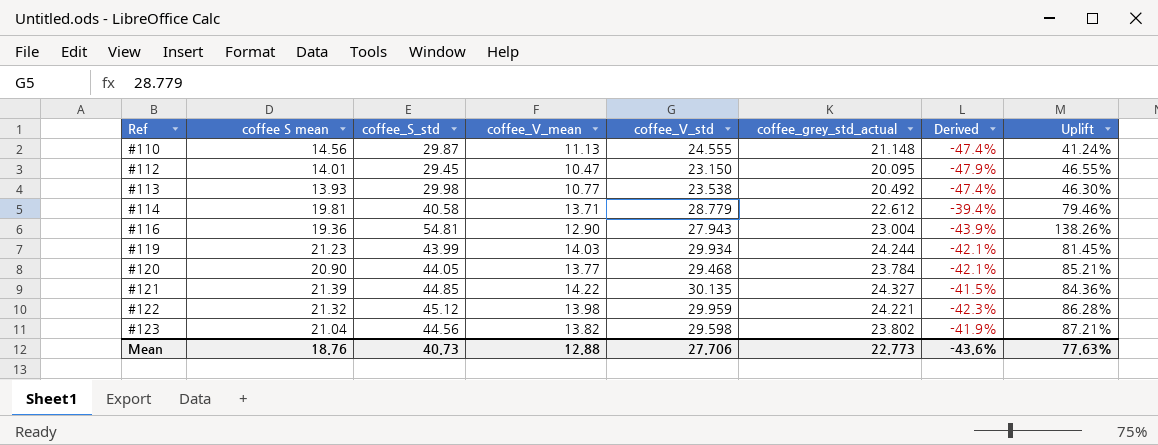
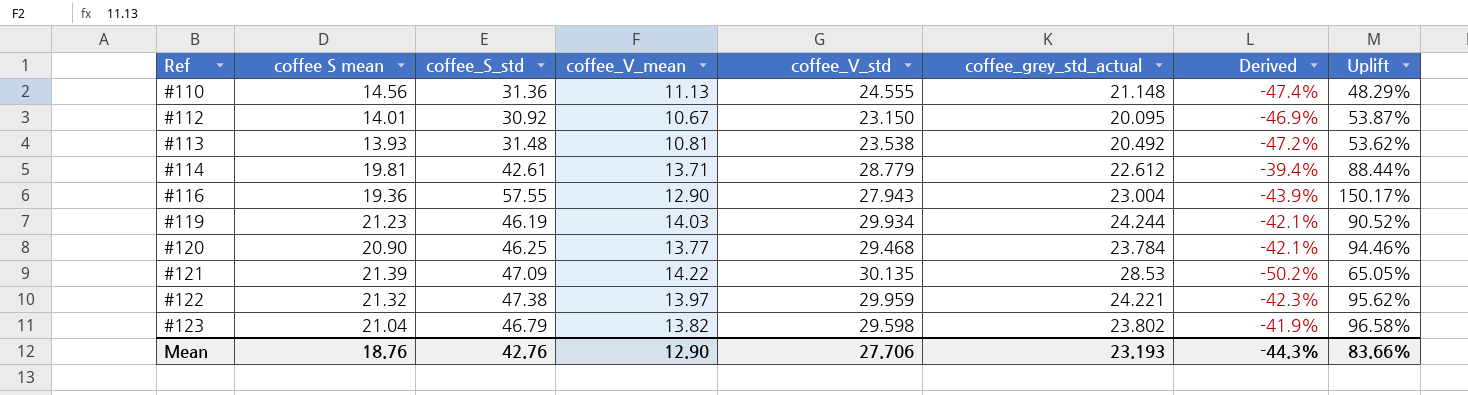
#110 | coffee_S_std: 29.87 -> 31.36
#110 | Uplift: 41.24% -> 48.29%
#112 | coffee_S_std: 29.45 -> 30.92
#112 | coffee_V_mean: 10.47 -> 10.67
#112 | Derived: -47.9% -> -46.9%
#112 | Uplift: 46.55% -> 53.87%
#113 | coffee_S_std: 29.98 -> 31.48
#113 | coffee_V_mean: 10.77 -> 10.81
#113 | Derived: -47.4% -> -47.2%
#113 | Uplift: 46.30% -> 53.62%
#114 | coffee_S_std: 40.58 -> 42.61
#114 | Uplift: 79.46% -> 88.44%
#116 | coffee_S_std: 54.81 -> 57.55
#116 | Uplift: 138.26% -> 150.17%
#119 | coffee_S_std: 43.99 -> 46.19
#119 | Uplift: 81.45% -> 90.52%
#120 | coffee_S_std: 44.05 -> 46.25
#120 | Uplift: 85.21% -> 94.46%
#121 | coffee_S_std: 44.85 -> 47.09
#121 | coffee_grey_std_actual: 24.327 -> 28.53
#121 | Derived: -41.5% -> -50.2%
#121 | Uplift: 84.36% -> 65.05%
#122 | coffee_S_std: 45.12 -> 47.38
#122 | coffee_V_mean: 13.98 -> 13.97
#122 | Uplift: 86.28% -> 95.62%
#123 | coffee_S_std: 44.56 -> 46.79
#123 | Uplift: 87.21% -> 96.58%
Mean | coffee_S_std: 40.73 -> 42.76
Mean | coffee_V_mean: 12.88 -> 12.90
Mean | coffee_grey_std_actual: 22.773 -> 23.193
Mean | Derived: -43.6% -> -44.3%
Mean | Uplift: 77.63% -> 83.66%

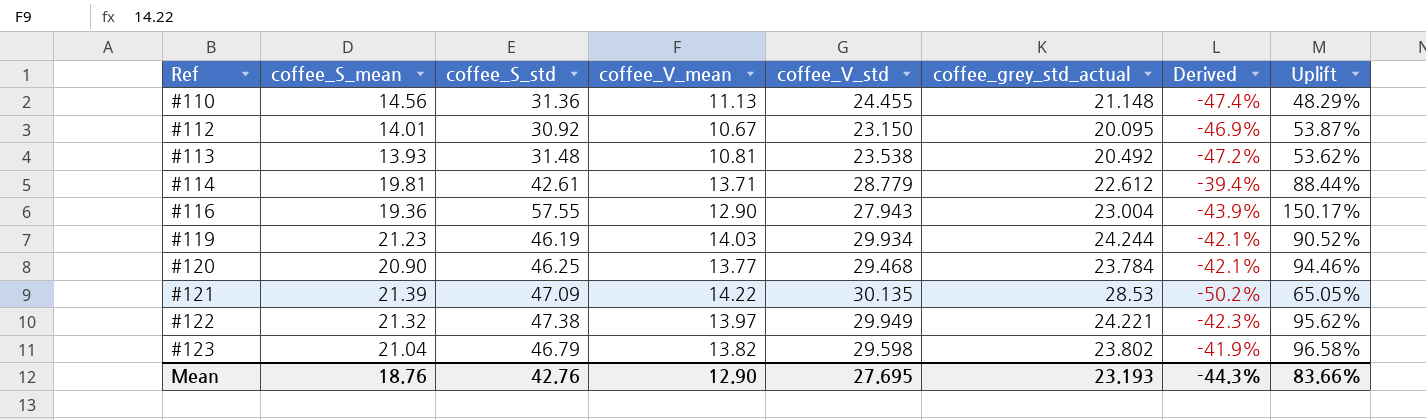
column name: coffee S mean -> coffee_S_mean
#110 | coffee_V_std: 24.555 -> 24.455
#122 | coffee_V_std: 29.959 -> 29.949
Mean | coffee_V_std: 27.706 -> 27.695

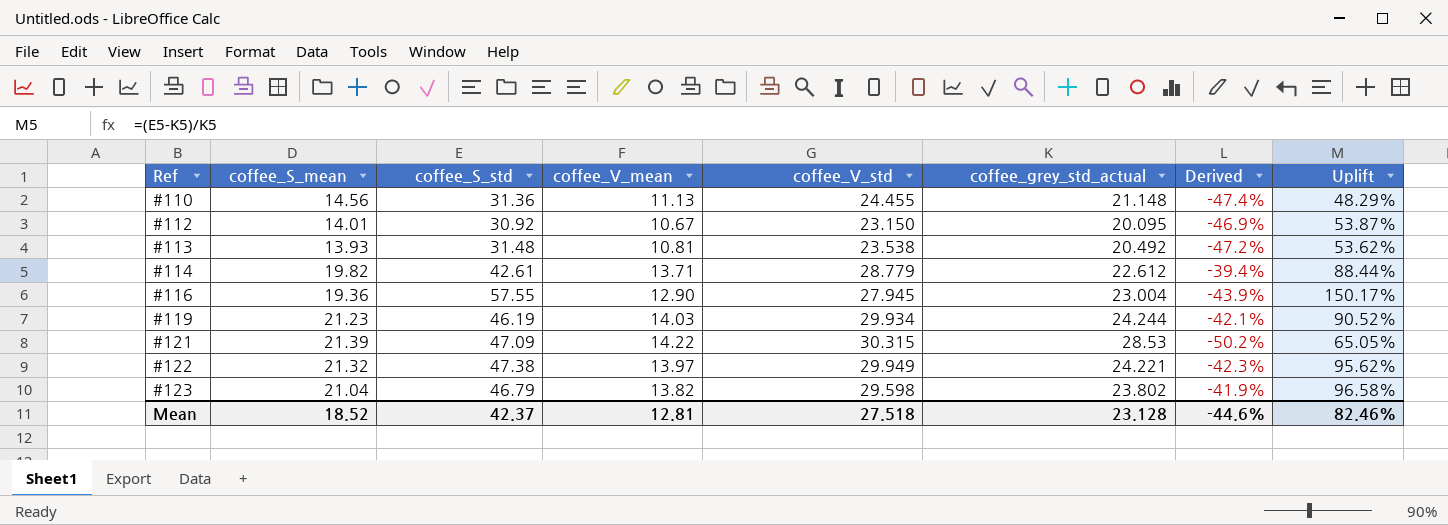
row #120: 20.90 | 46.25 | 13.77 | 29.468 | 23.784 | -42.1% | 94.46% -> none
#114 | coffee_S_mean: 19.81 -> 19.82
#116 | coffee_V_std: 27.943 -> 27.945
#121 | coffee_V_std: 30.135 -> 30.315
Mean | coffee_S_mean: 18.76 -> 18.52
Mean | coffee_S_std: 42.76 -> 42.37
Mean | coffee_V_mean: 12.90 -> 12.81
Mean | coffee_V_std: 27.695 -> 27.518
Mean | coffee_grey_std_actual: 23.193 -> 23.128
Mean | Derived: -44.3% -> -44.6%
Mean | Uplift: 83.66% -> 82.46%

